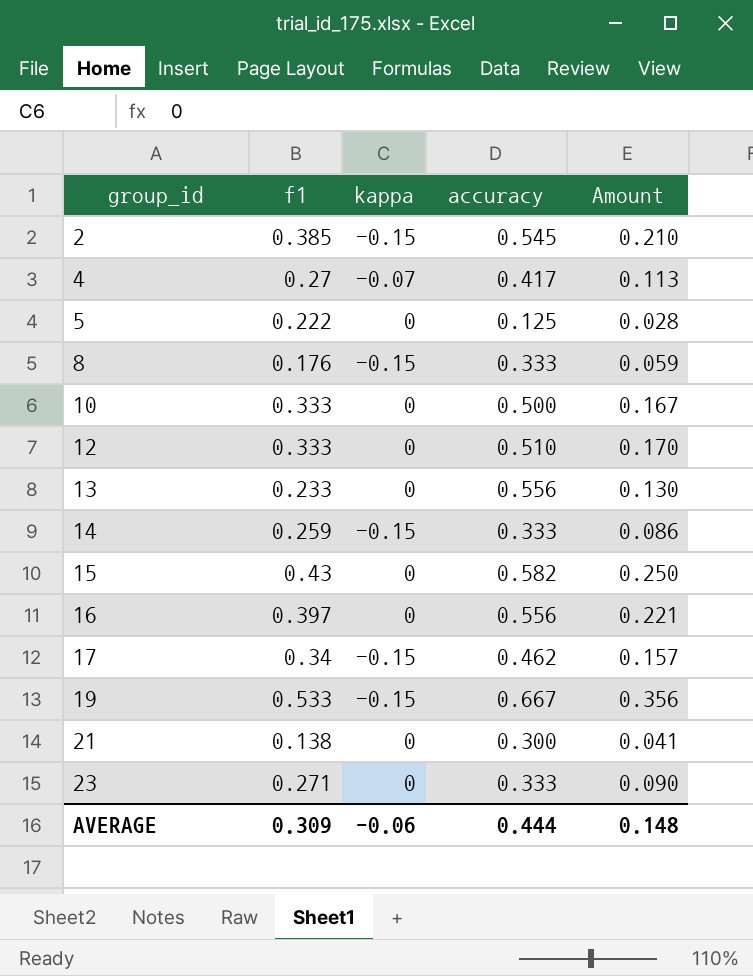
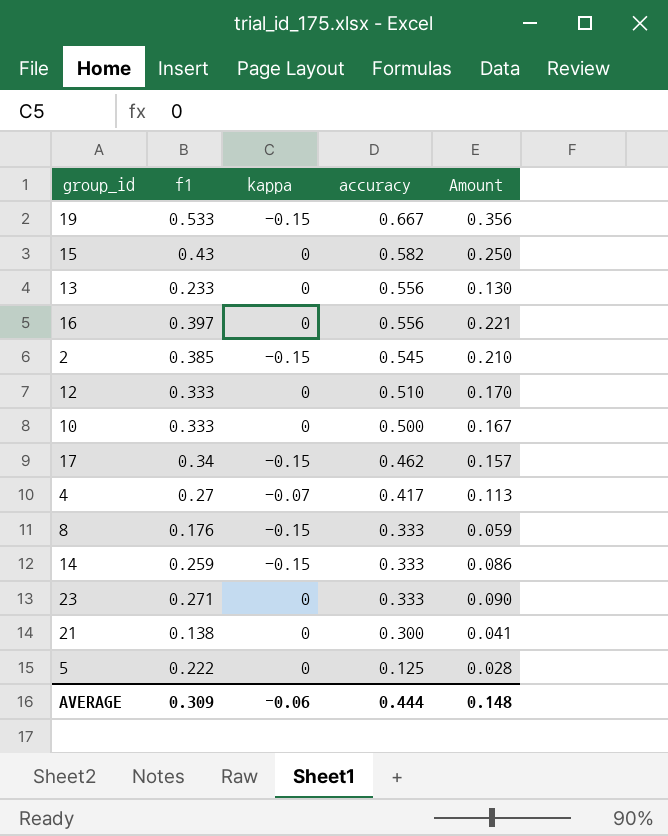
row order: group_id ascending -> accuracy descending

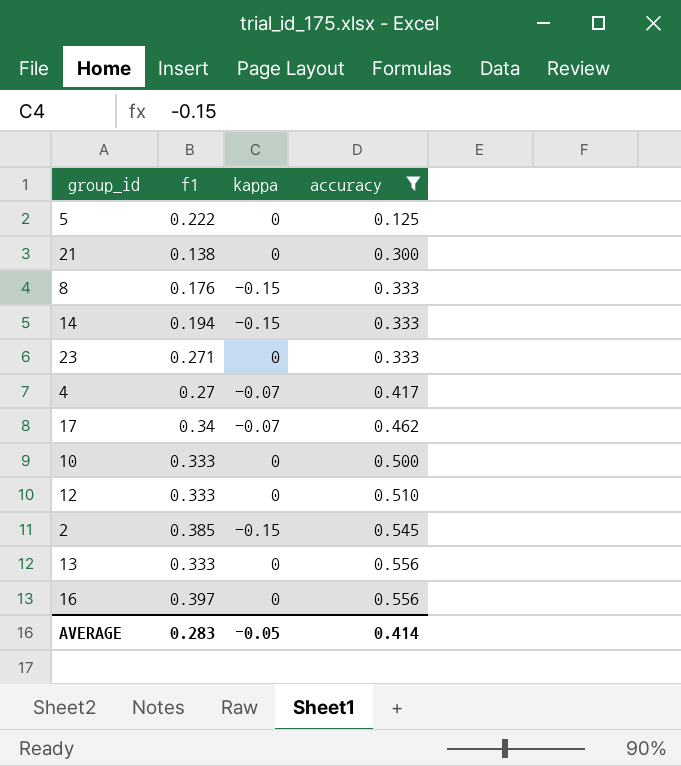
filter: none -> accuracy <= 0.556
row order: accuracy descending -> accuracy ascending
column Amount | formula: [f1] * [accuracy] -> none
14 | f1: 0.259 -> 0.194
17 | kappa: -0.15 -> -0.07
13 | f1: 0.233 -> 0.333
AVERAGE | f1: 0.309 -> 0.283
AVERAGE | kappa: -0.06 -> -0.05
AVERAGE | accuracy: 0.444 -> 0.414

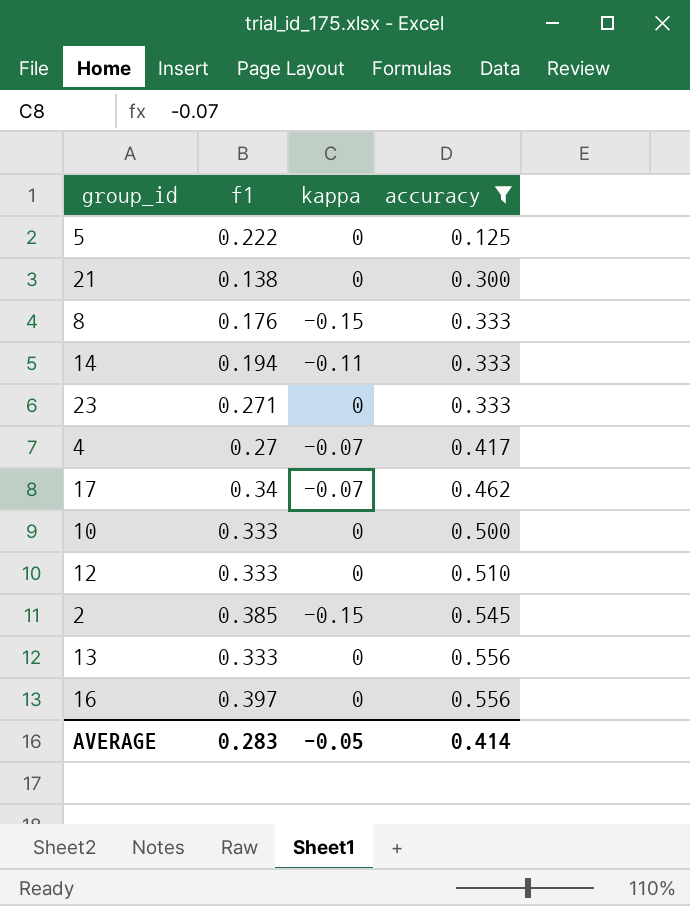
14 | kappa: -0.15 -> -0.11

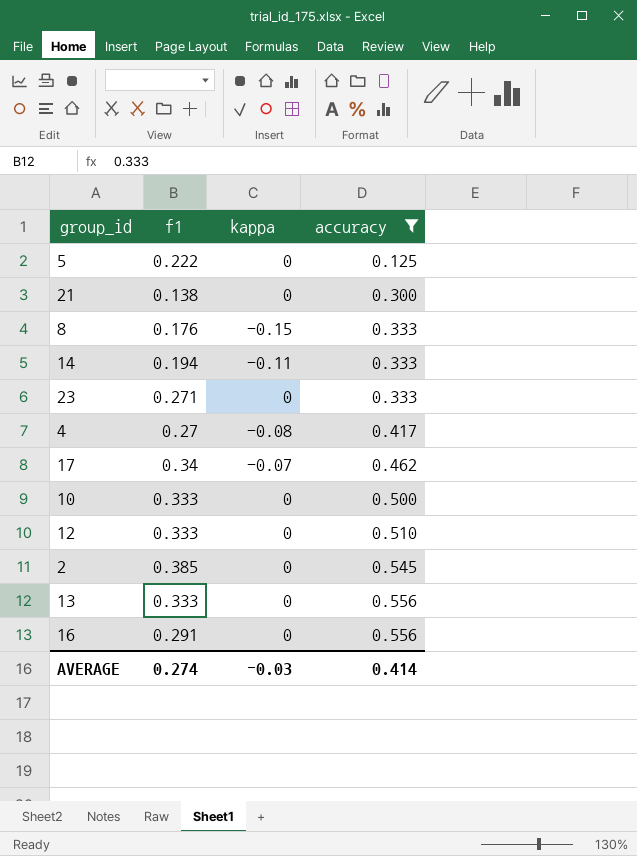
4 | kappa: -0.07 -> -0.08
2 | kappa: -0.15 -> 0
16 | f1: 0.397 -> 0.291
AVERAGE | f1: 0.283 -> 0.274
AVERAGE | kappa: -0.05 -> -0.03

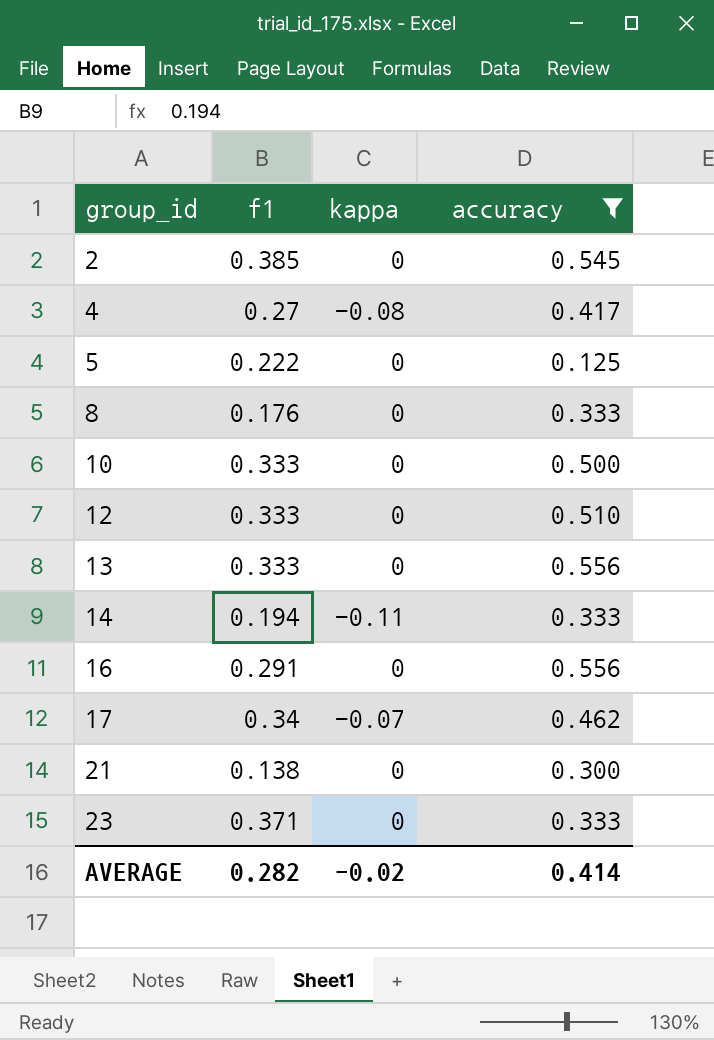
row order: accuracy ascending -> group_id ascending
8 | kappa: -0.15 -> 0
23 | f1: 0.271 -> 0.371
AVERAGE | f1: 0.274 -> 0.282
AVERAGE | kappa: -0.03 -> -0.02

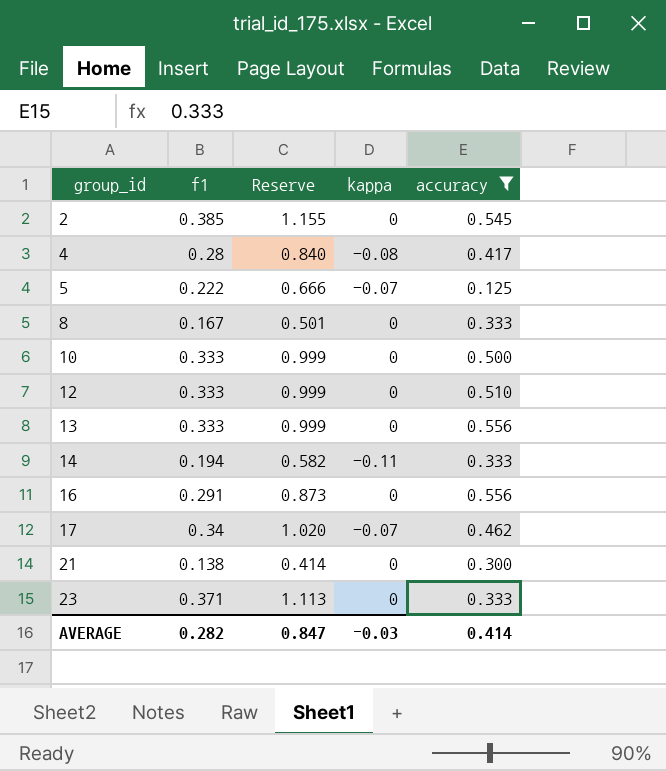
column Reserve | formula: none -> [f1] * 3
4 | f1: 0.27 -> 0.28
5 | kappa: 0 -> -0.07
8 | f1: 0.176 -> 0.167
AVERAGE | kappa: -0.02 -> -0.03

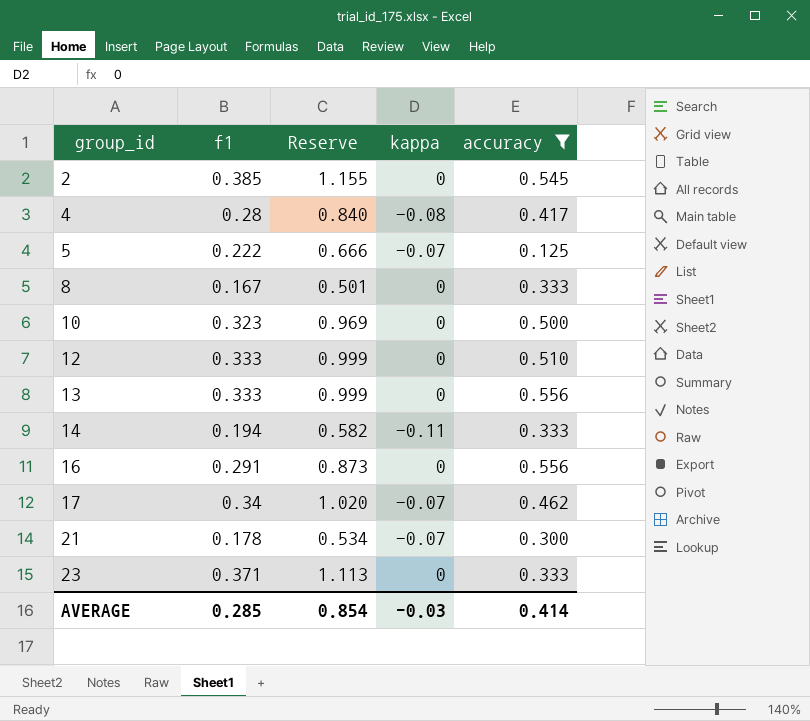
10 | f1: 0.333 -> 0.323
10 | Reserve: 0.999 -> 0.969
21 | f1: 0.138 -> 0.178
21 | Reserve: 0.414 -> 0.534
21 | kappa: 0 -> -0.07
AVERAGE | f1: 0.282 -> 0.285
AVERAGE | Reserve: 0.847 -> 0.854

